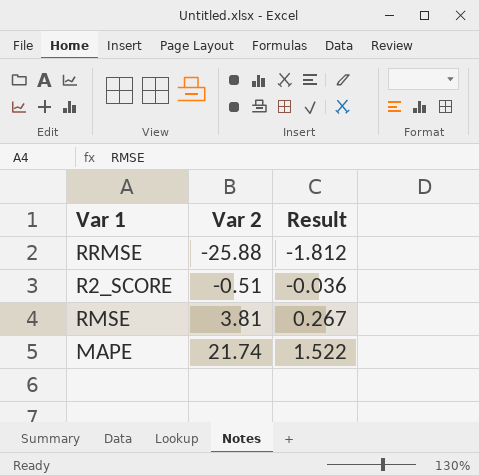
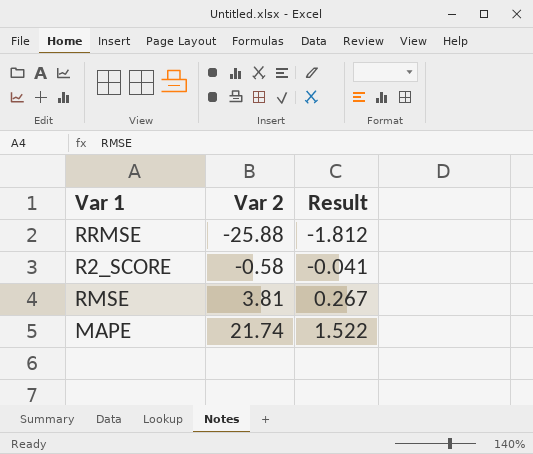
R2_SCORE | Var 2: -0.51 -> -0.58
R2_SCORE | Result: -0.036 -> -0.041

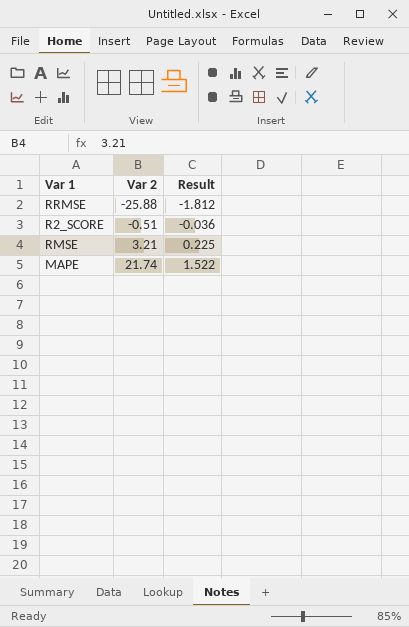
R2_SCORE | Var 2: -0.58 -> -0.51
R2_SCORE | Result: -0.041 -> -0.036
RMSE | Var 2: 3.81 -> 3.21
RMSE | Result: 0.267 -> 0.225

